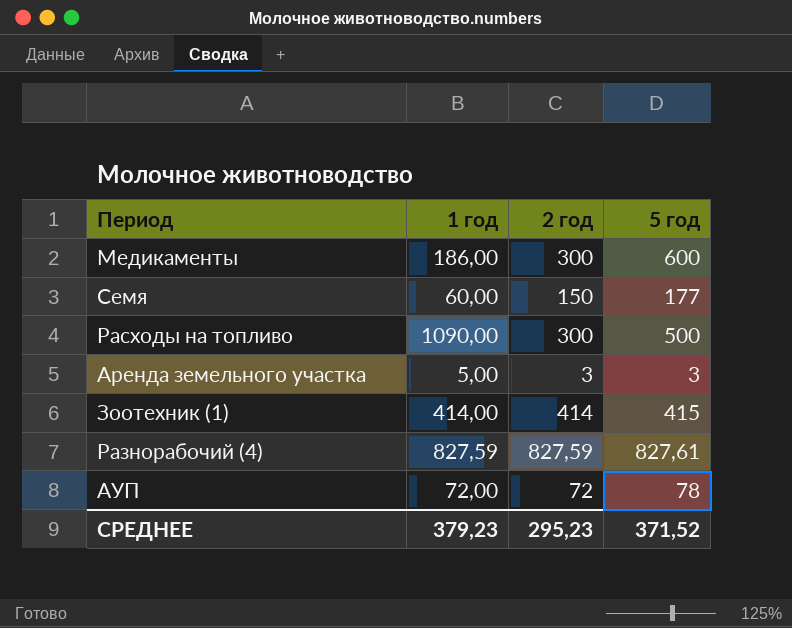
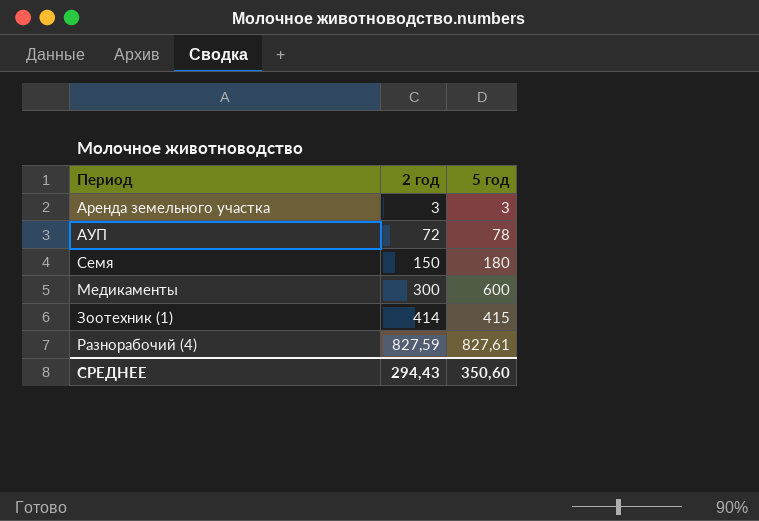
row order: none -> 2 год ascending
column 1 год | position: 2 -> none
row Расходы на топливо: 1090,00 | 300 | 500 -> none
Семя | 5 год: 177 -> 180
СРЕДНЕЕ | 2 год: 295,23 -> 294,43
СРЕДНЕЕ | 5 год: 371,52 -> 350,60

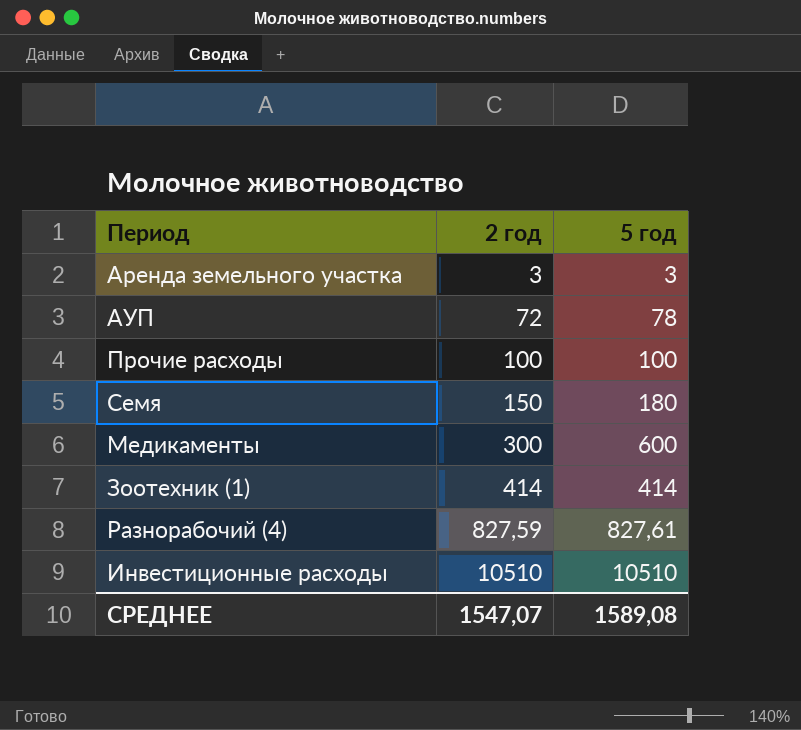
row Прочие расходы: none -> 100 | 100
Зоотехник (1) | 5 год: 415 -> 414
row Инвестиционные расходы: none -> 10510 | 10510
СРЕДНЕЕ | 2 год: 294,43 -> 1547,07
СРЕДНЕЕ | 5 год: 350,60 -> 1589,08

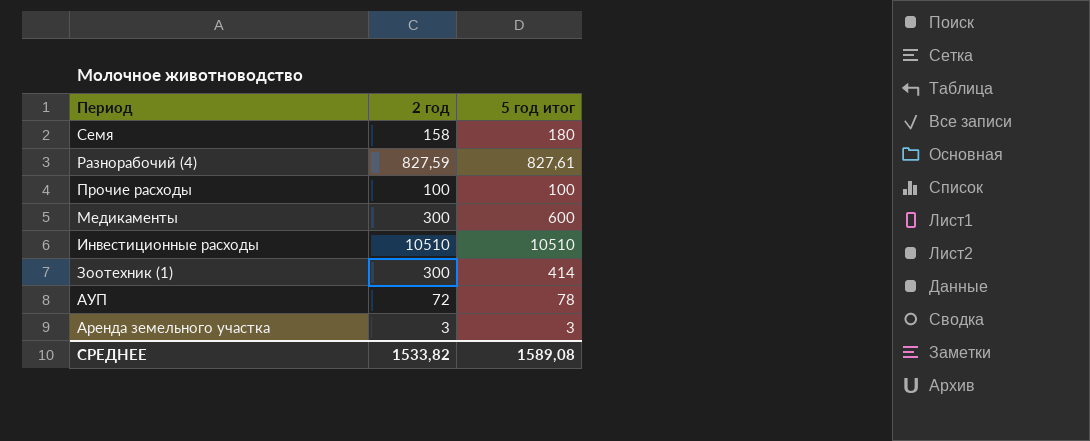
row order: 2 год ascending -> Период descending
column name: 5 год -> 5 год итог
Семя | 2 год: 150 -> 158
Зоотехник (1) | 2 год: 414 -> 300
СРЕДНЕЕ | 2 год: 1547,07 -> 1533,82

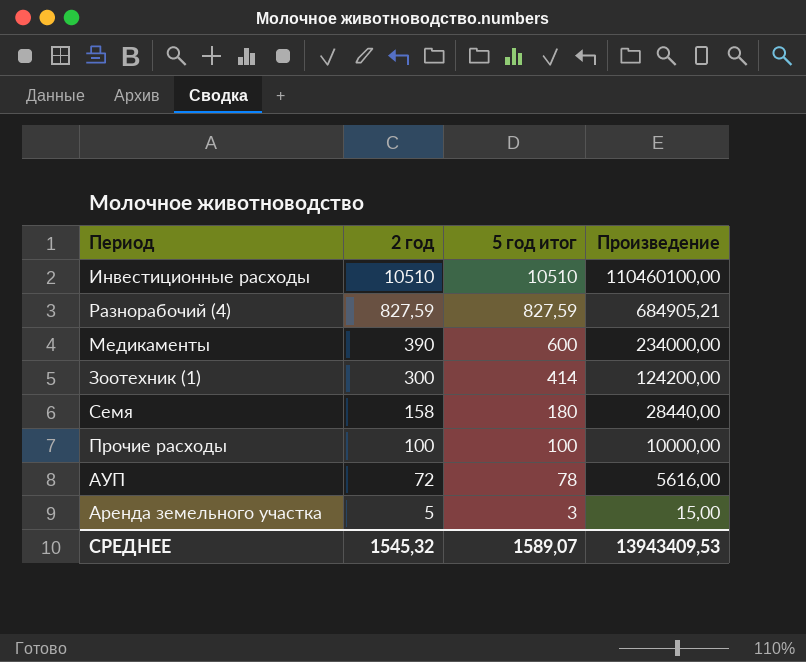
row order: Период descending -> 2 год descending
column Произведение | formula: none -> [2 год] * [5 год итог]
Разнорабочий (4) | 5 год итог: 827,61 -> 827,59
Медикаменты | 2 год: 300 -> 390
Аренда земельного участка | 2 год: 3 -> 5
СРЕДНЕЕ | 2 год: 1533,82 -> 1545,32
СРЕДНЕЕ | 5 год итог: 1589,08 -> 1589,07

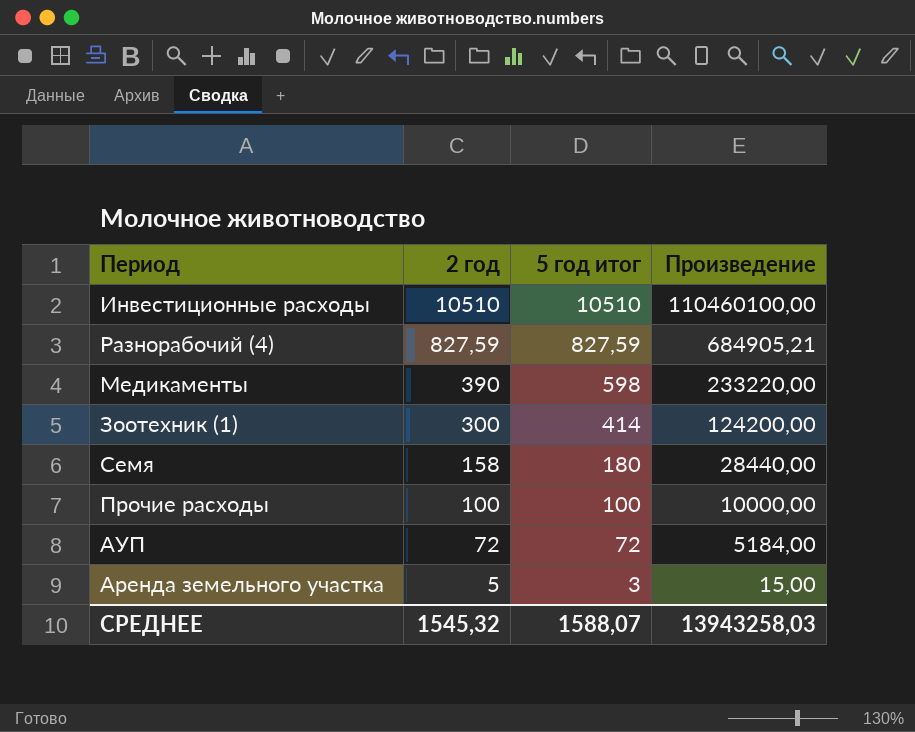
Медикаменты | 5 год итог: 600 -> 598
Медикаменты | Произведение: 234000,00 -> 233220,00
АУП | 5 год итог: 78 -> 72
АУП | Произведение: 5616,00 -> 5184,00
СРЕДНЕЕ | 5 год итог: 1589,07 -> 1588,07
СРЕДНЕЕ | Произведение: 13943409,53 -> 13943258,03

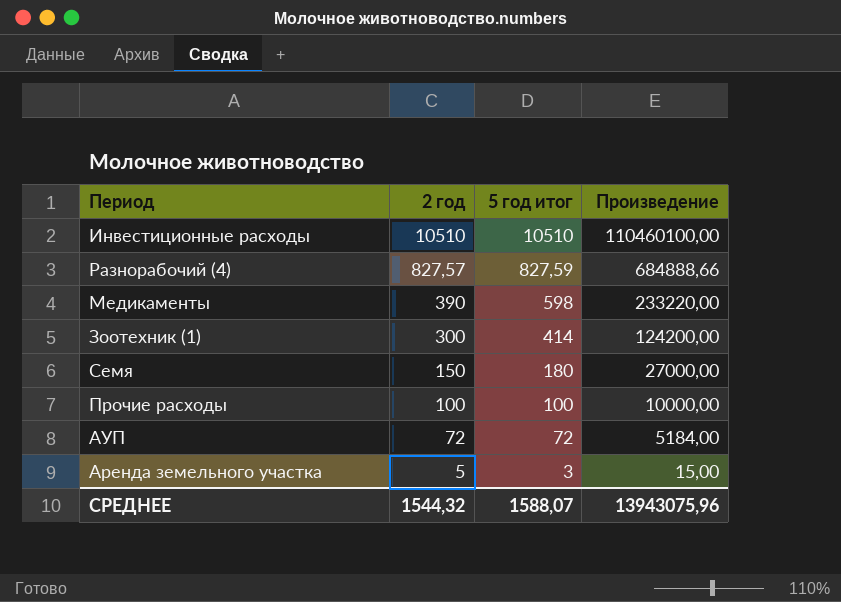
Разнорабочий (4) | 2 год: 827,59 -> 827,57
Разнорабочий (4) | Произведение: 684905,21 -> 684888,66
Семя | 2 год: 158 -> 150
Семя | Произведение: 28440,00 -> 27000,00
СРЕДНЕЕ | 2 год: 1545,32 -> 1544,32
СРЕДНЕЕ | Произведение: 13943258,03 -> 13943075,96

